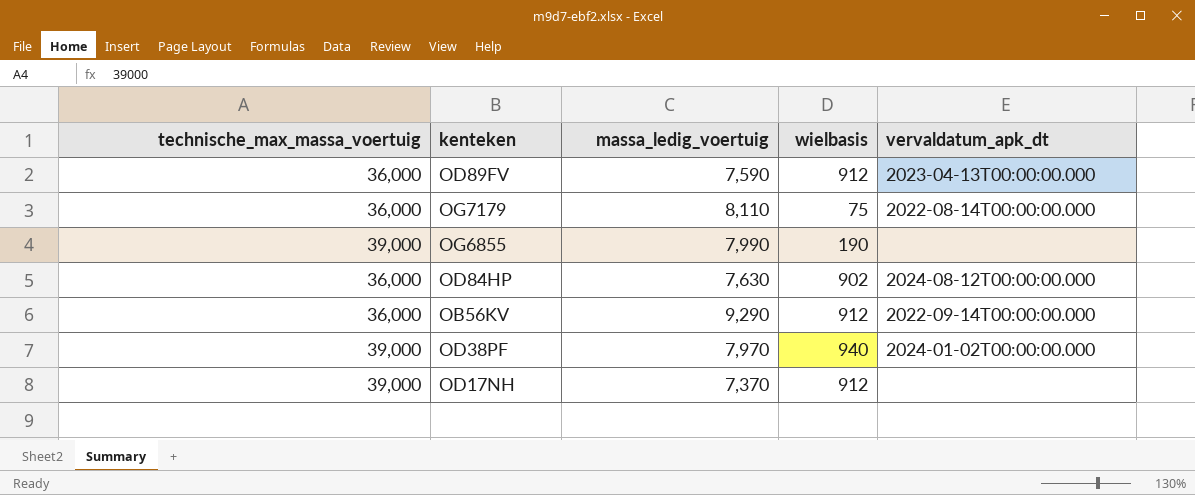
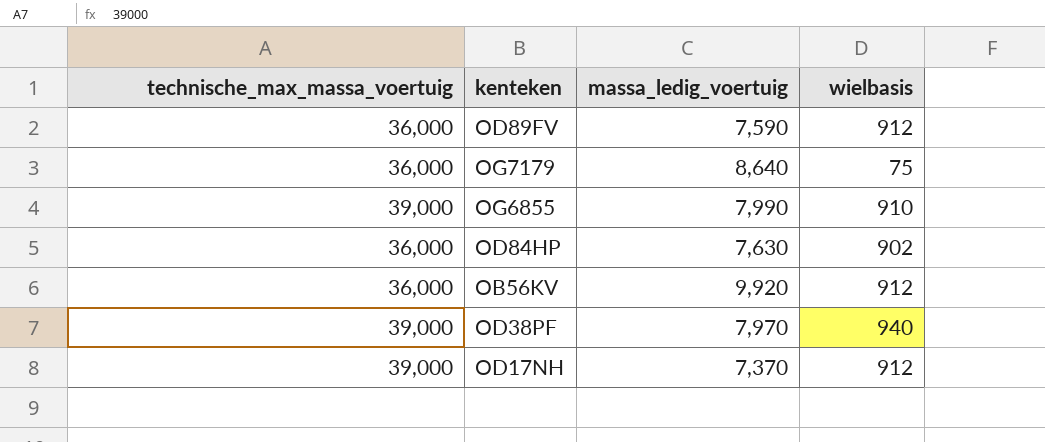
column vervaldatum_apk_dt | position: 5 -> none
OG7179 | massa_ledig_voertuig: 8,110 -> 8,640
OG6855 | wielbasis: 190 -> 910
OB56KV | massa_ledig_voertuig: 9,290 -> 9,920

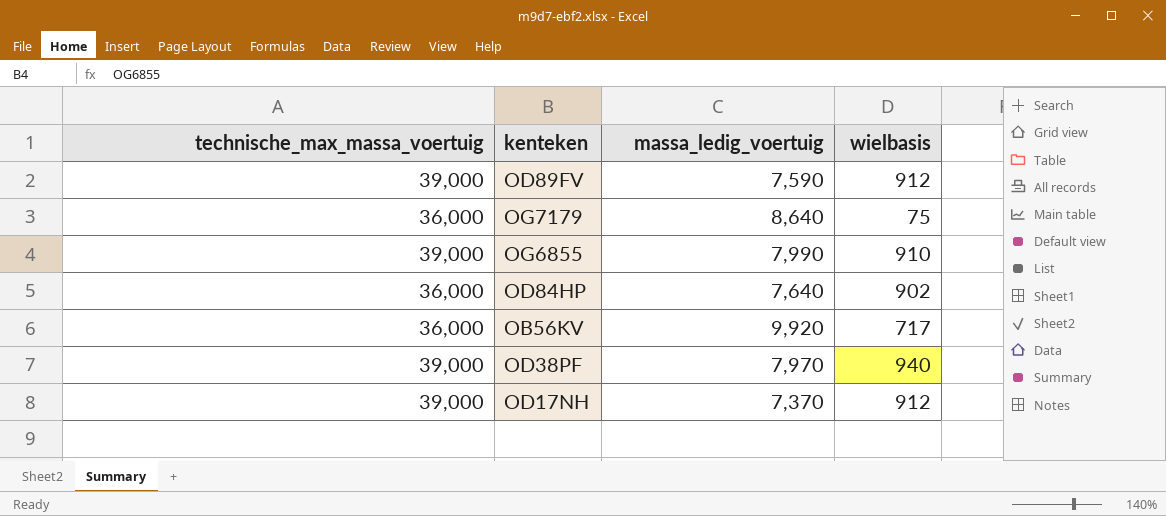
OD89FV | technische_max_massa_voertuig: 36,000 -> 39,000
OD84HP | massa_ledig_voertuig: 7,630 -> 7,640
OB56KV | wielbasis: 912 -> 717

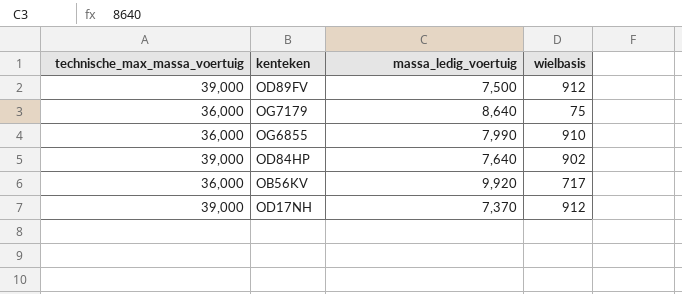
row OD38PF: 39,000 | 7,970 | 940 -> none
OD89FV | massa_ledig_voertuig: 7,590 -> 7,500
OG6855 | technische_max_massa_voertuig: 39,000 -> 36,000
OD84HP | technische_max_massa_voertuig: 36,000 -> 39,000

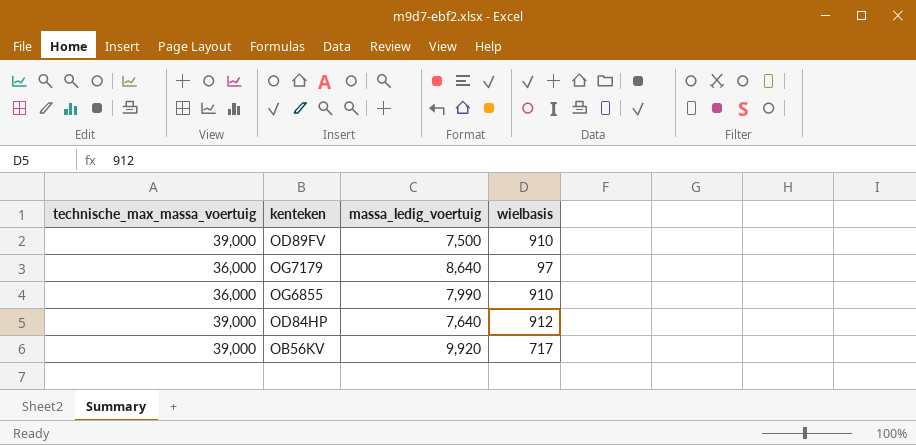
row OD17NH: 39,000 | 7,370 | 912 -> none
OD89FV | wielbasis: 912 -> 910
OG7179 | wielbasis: 75 -> 97
OD84HP | wielbasis: 902 -> 912
OB56KV | technische_max_massa_voertuig: 36,000 -> 39,000

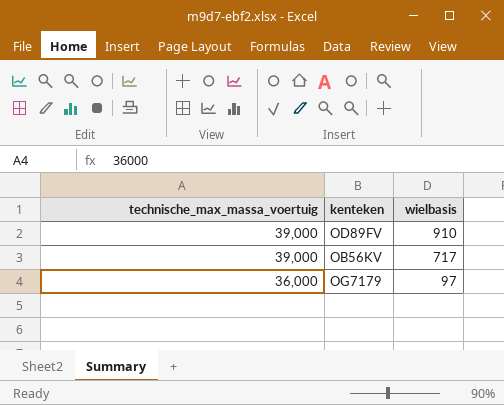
row order: none -> technische_max_massa_voertuig descending
column massa_ledig_voertuig | position: 3 -> none
row OG6855: 36,000 | 7,990 | 910 -> none
row OD84HP: 39,000 | 7,640 | 912 -> none

